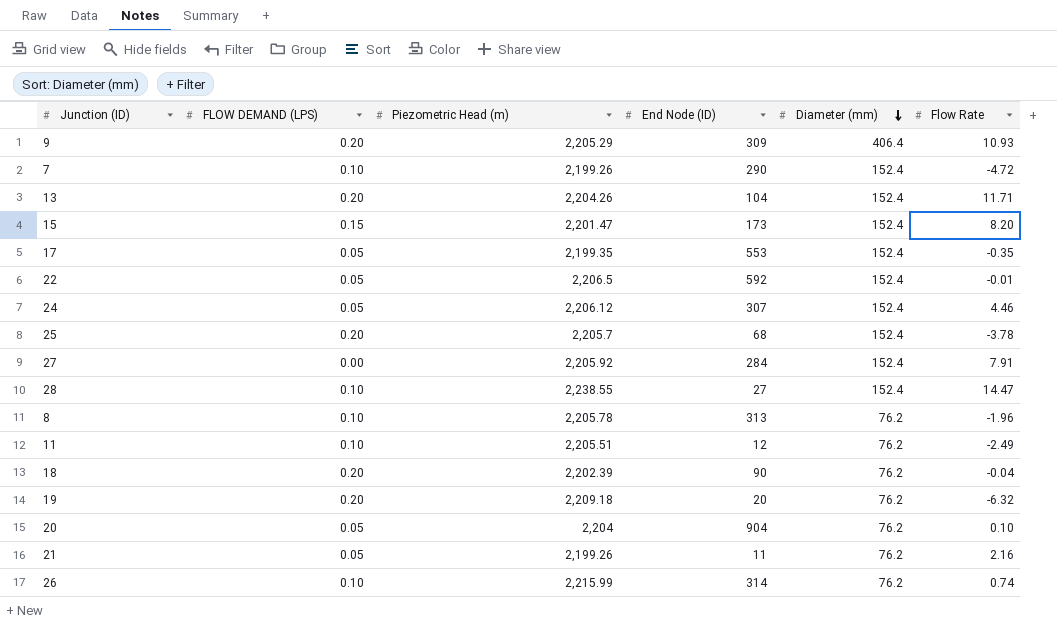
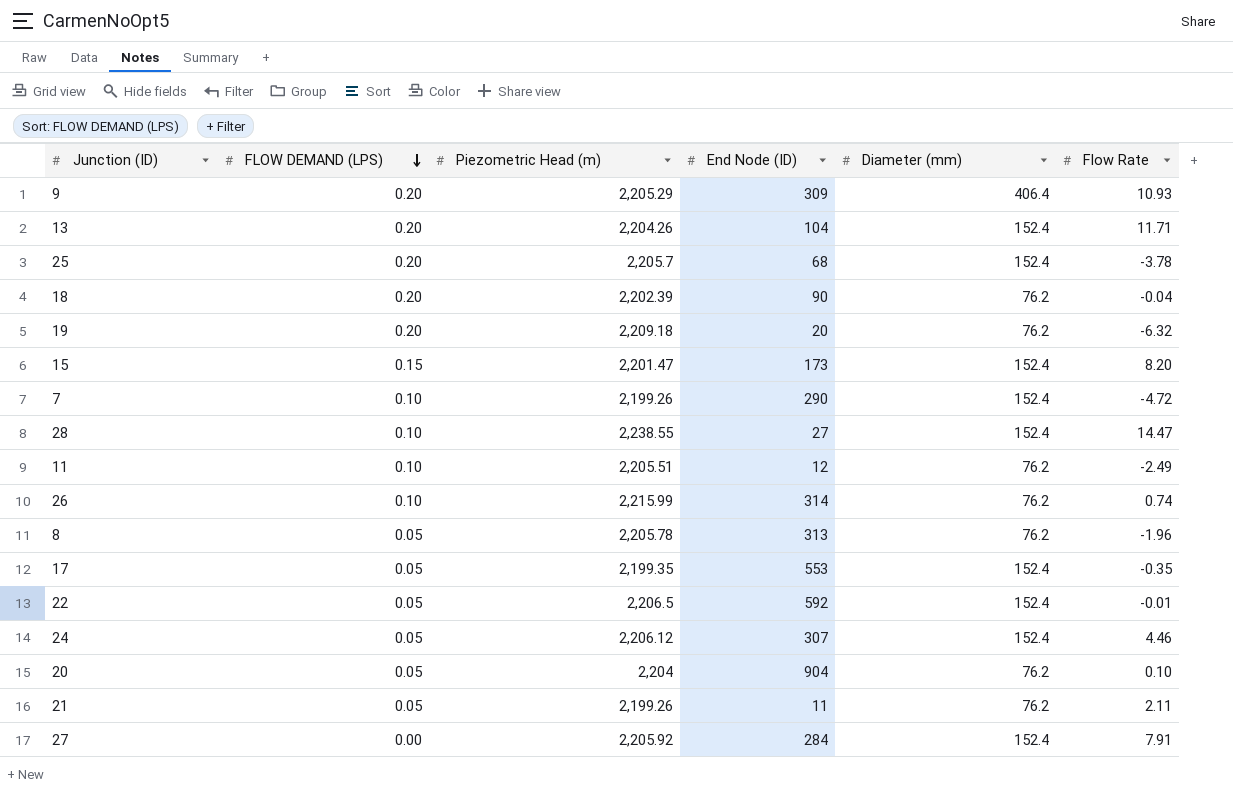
row order: Diameter (mm) descending -> FLOW DEMAND (LPS) descending
8 | FLOW DEMAND (LPS): 0.10 -> 0.05
21 | Flow Rate: 2.16 -> 2.11

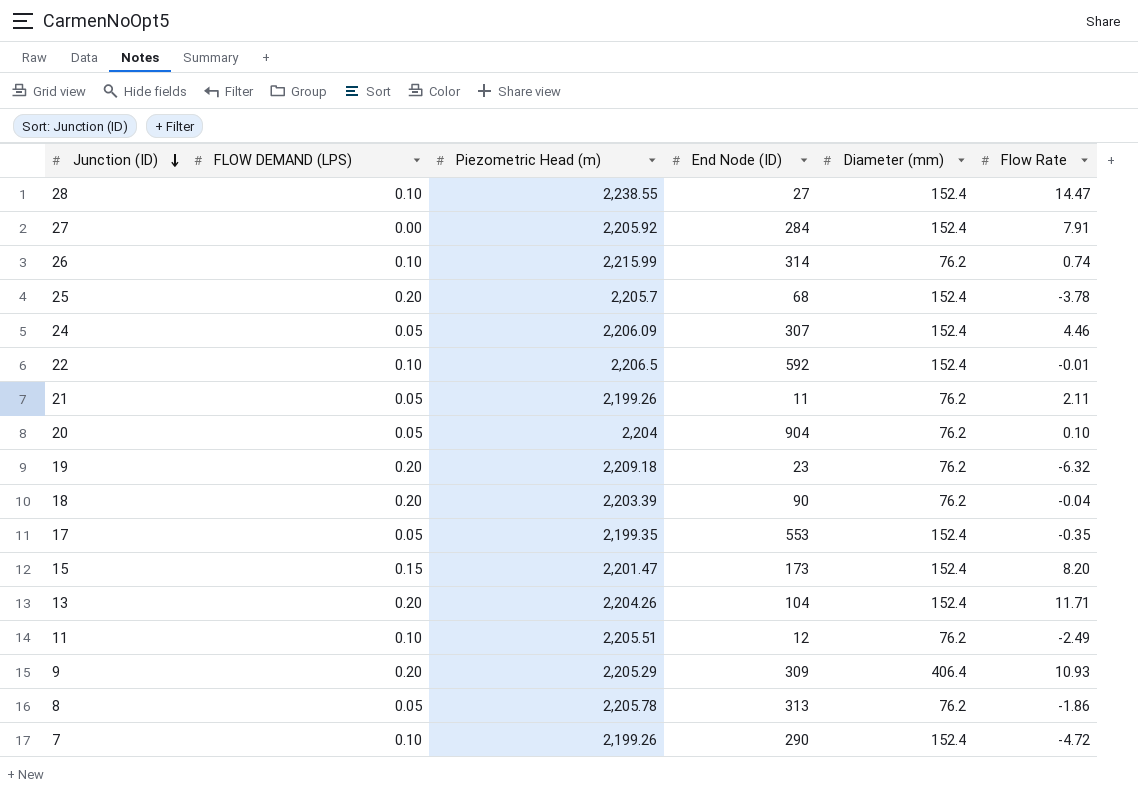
row order: FLOW DEMAND (LPS) descending -> Junction (ID) descending
24 | Piezometric Head (m): 2,206.12 -> 2,206.09
22 | FLOW DEMAND (LPS): 0.05 -> 0.10
19 | End Node (ID): 20 -> 23
18 | Piezometric Head (m): 2,202.39 -> 2,203.39
8 | Flow Rate: -1.96 -> -1.86

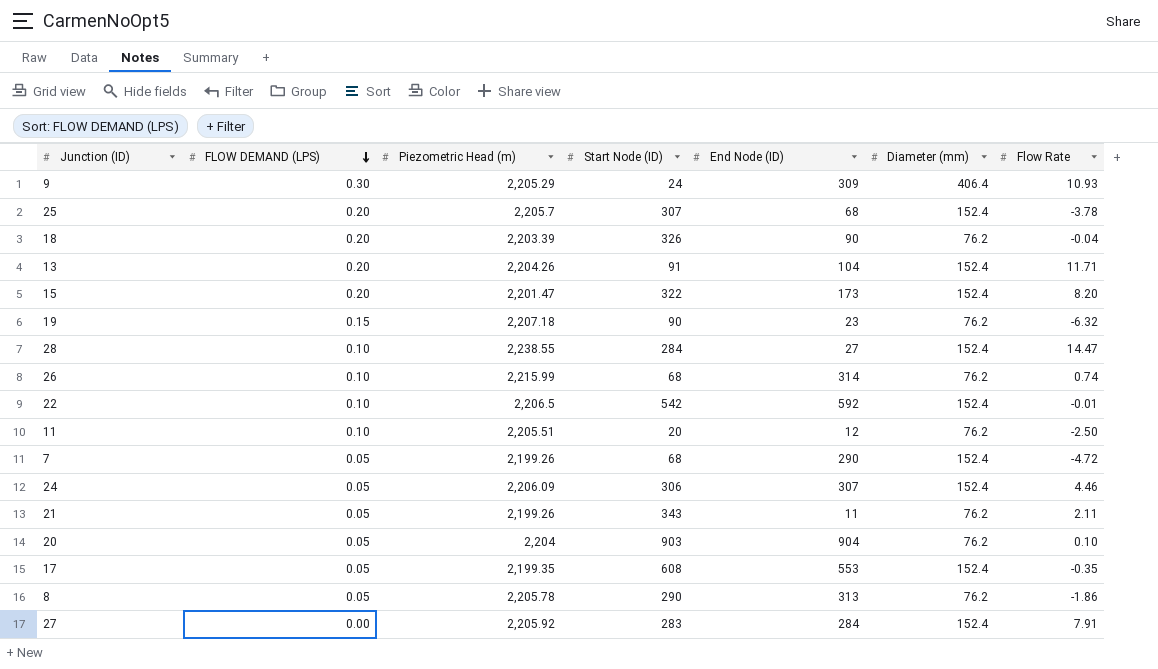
row order: Junction (ID) descending -> FLOW DEMAND (LPS) descending
column Start Node (ID) | position: none -> 4
9 | FLOW DEMAND (LPS): 0.20 -> 0.30
15 | FLOW DEMAND (LPS): 0.15 -> 0.20
19 | FLOW DEMAND (LPS): 0.20 -> 0.15
19 | Piezometric Head (m): 2,209.18 -> 2,207.18
11 | Flow Rate: -2.49 -> -2.50
7 | FLOW DEMAND (LPS): 0.10 -> 0.05

